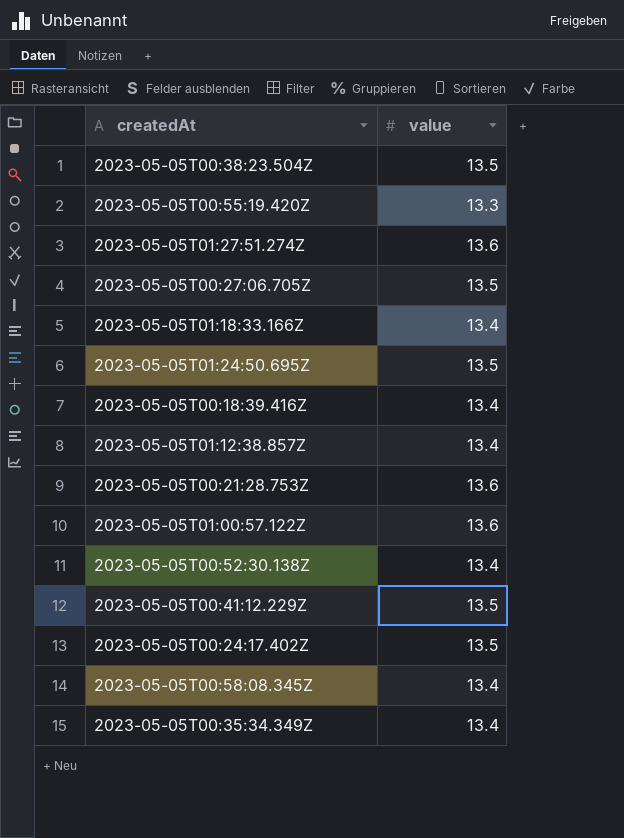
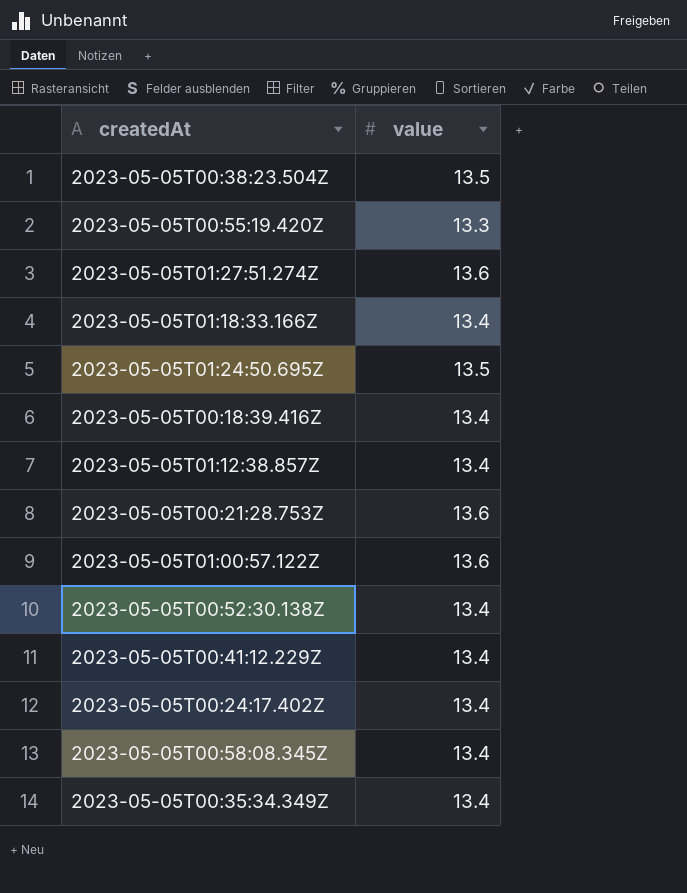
row 2023-05-05T00:27:06.705Z: 13.5 -> none
2023-05-05T00:41:12.229Z | value: 13.5 -> 13.4
2023-05-05T00:24:17.402Z | value: 13.5 -> 13.4

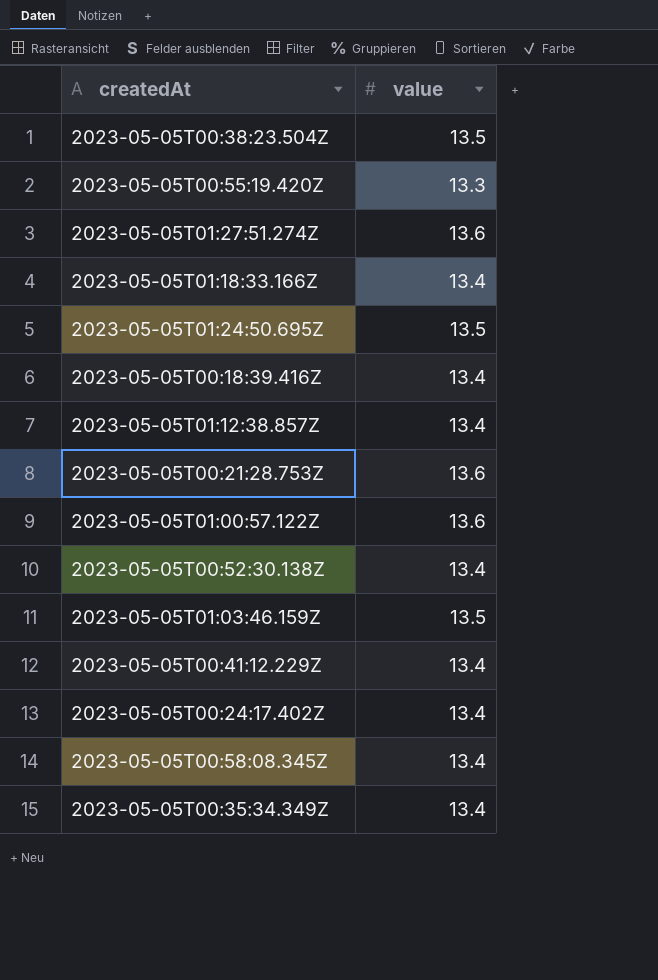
row 2023-05-05T01:03:46.159Z: none -> 13.5

